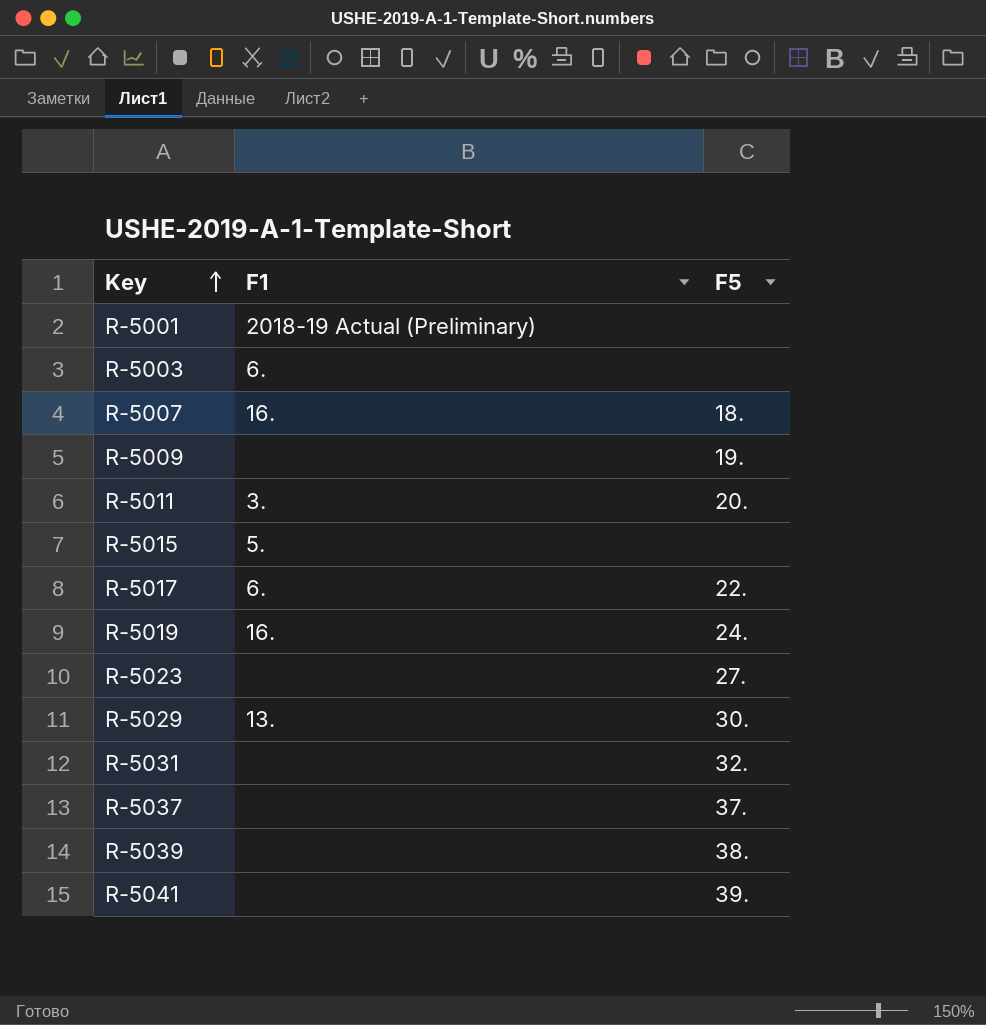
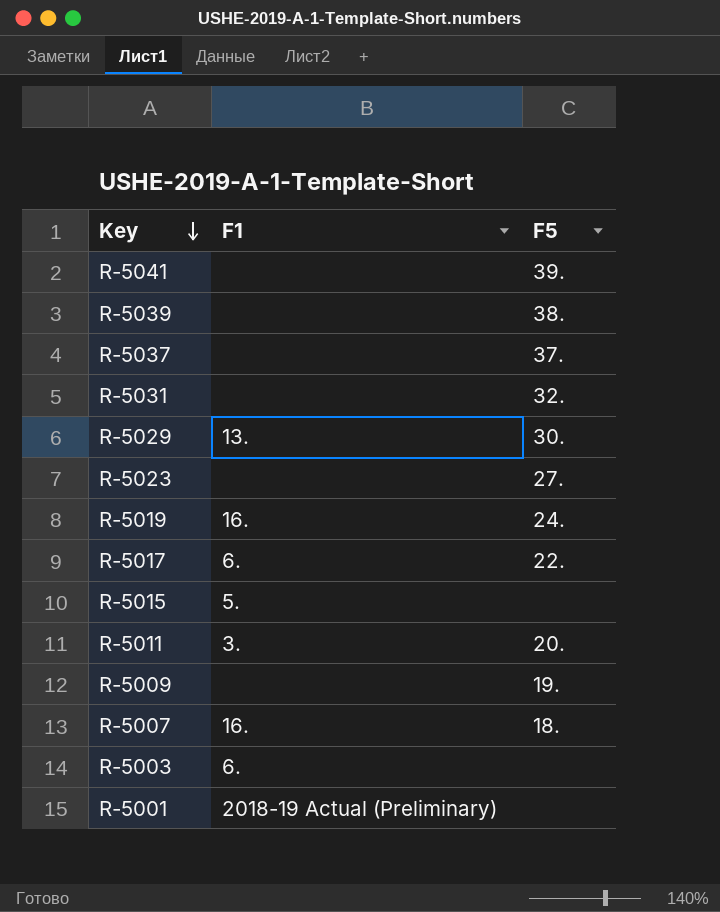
row order: Key ascending -> Key descending

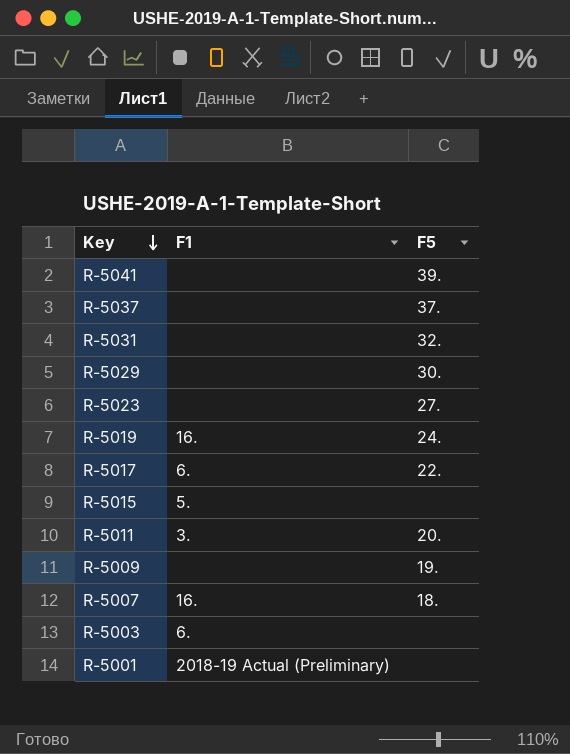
row R-5039: none | 38. -> none
R-5029 | F1: 13. -> none

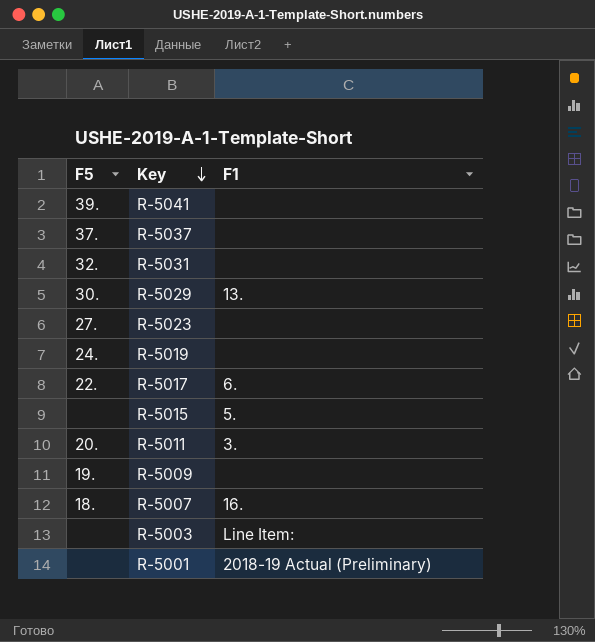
column F5 | position: 3 -> 1
R-5029 | F1: none -> 13.
R-5019 | F1: 16. -> none
R-5003 | F1: 6. -> Line Item:

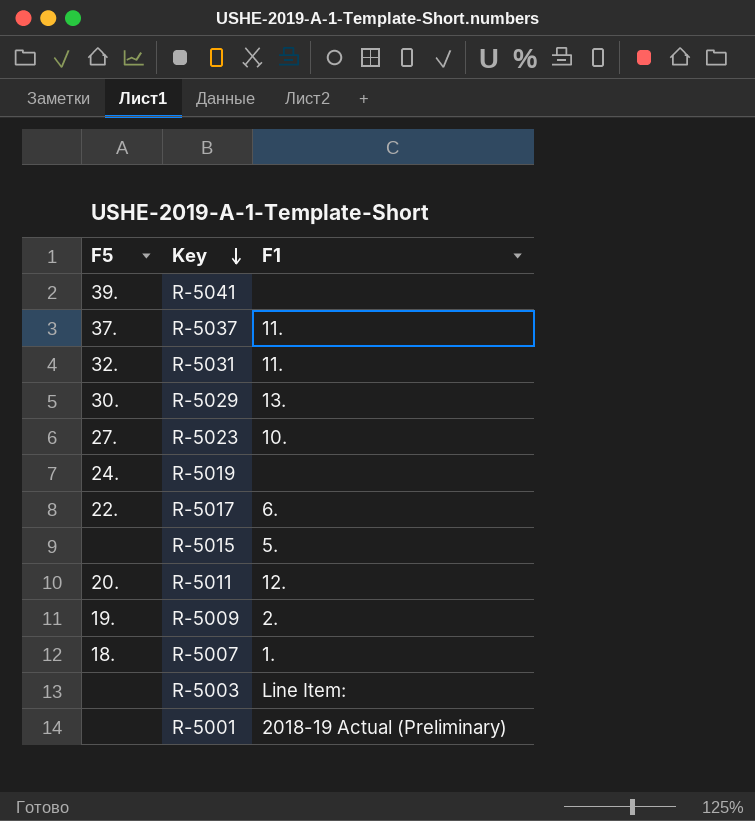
R-5037 | F1: none -> 11.
R-5031 | F1: none -> 11.
R-5023 | F1: none -> 10.
R-5011 | F1: 3. -> 12.
R-5009 | F1: none -> 2.
R-5007 | F1: 16. -> 1.

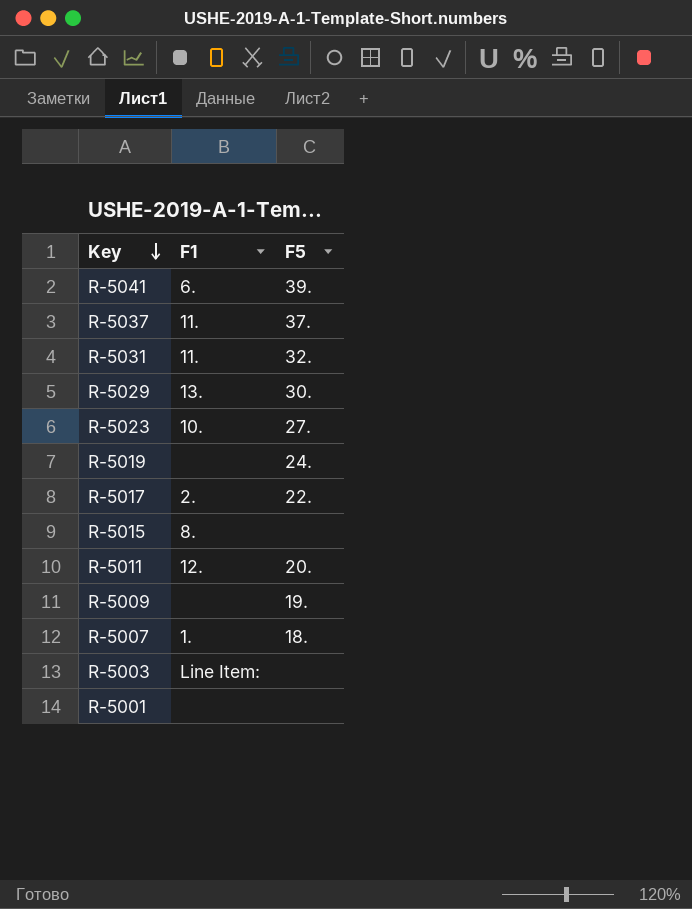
column F5 | position: 1 -> 3
R-5041 | F1: none -> 6.
R-5017 | F1: 6. -> 2.
R-5015 | F1: 5. -> 8.
R-5009 | F1: 2. -> none
R-5001 | F1: 2018-19 Actual (Preliminary) -> none

